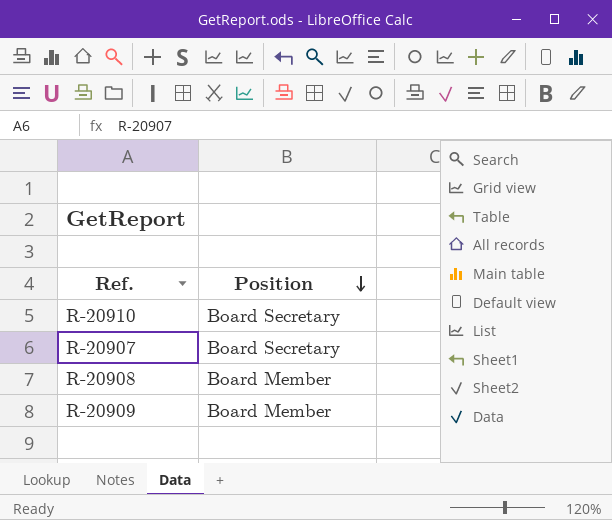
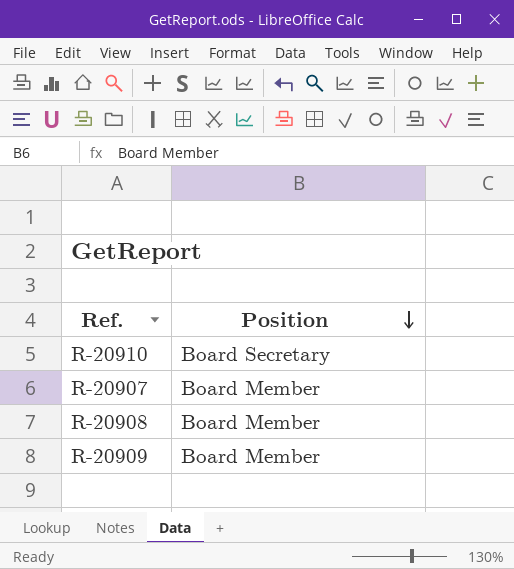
R-20907 | Position: Board Secretary -> Board Member

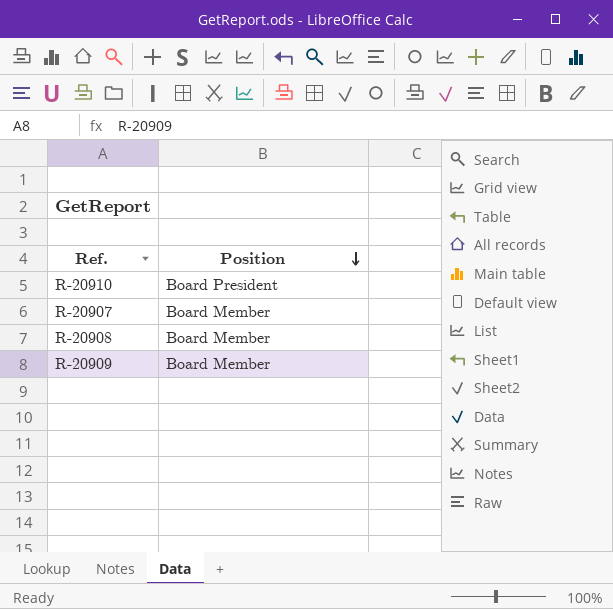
R-20910 | Position: Board Secretary -> Board President

